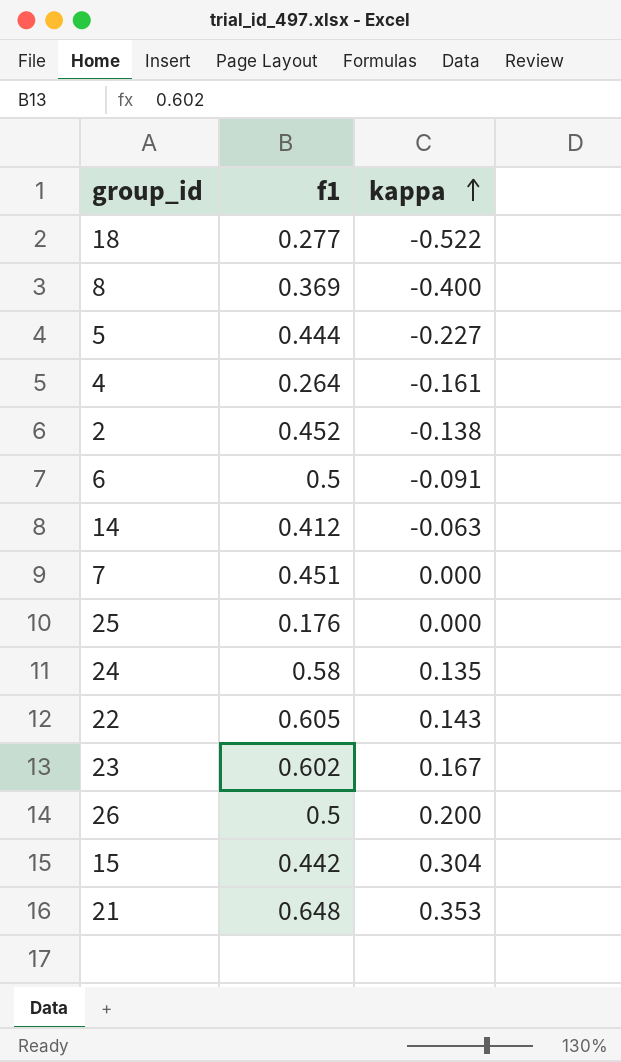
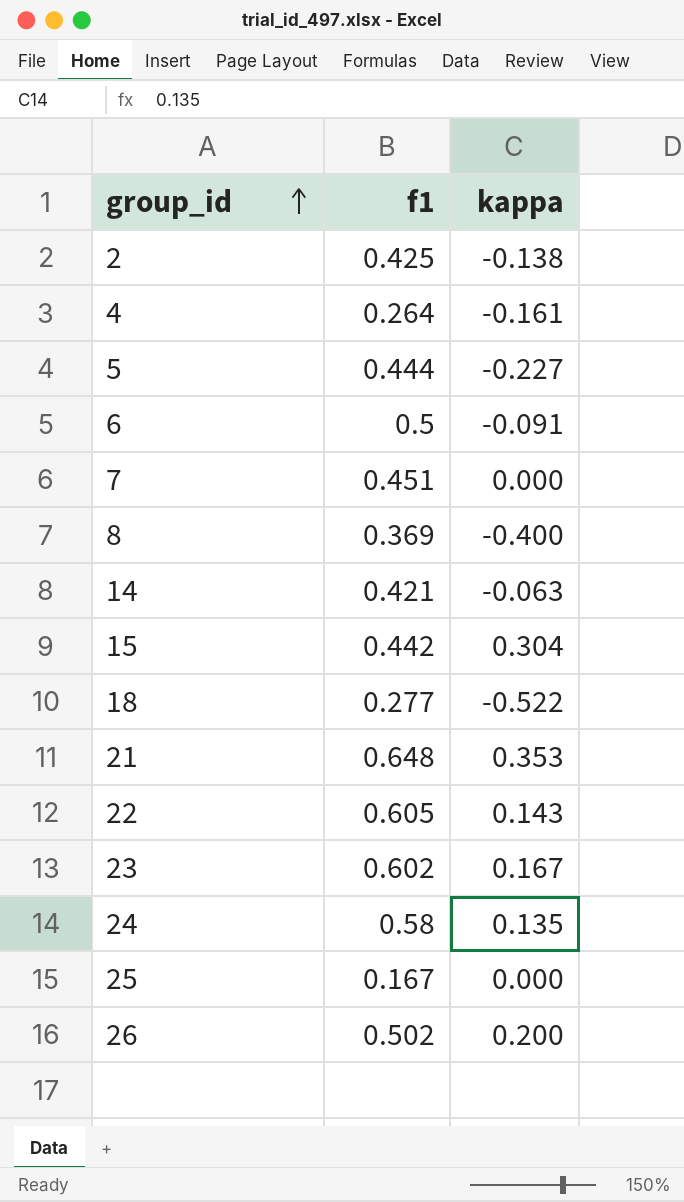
row order: kappa ascending -> group_id ascending
2 | f1: 0.452 -> 0.425
14 | f1: 0.412 -> 0.421
25 | f1: 0.176 -> 0.167
26 | f1: 0.5 -> 0.502

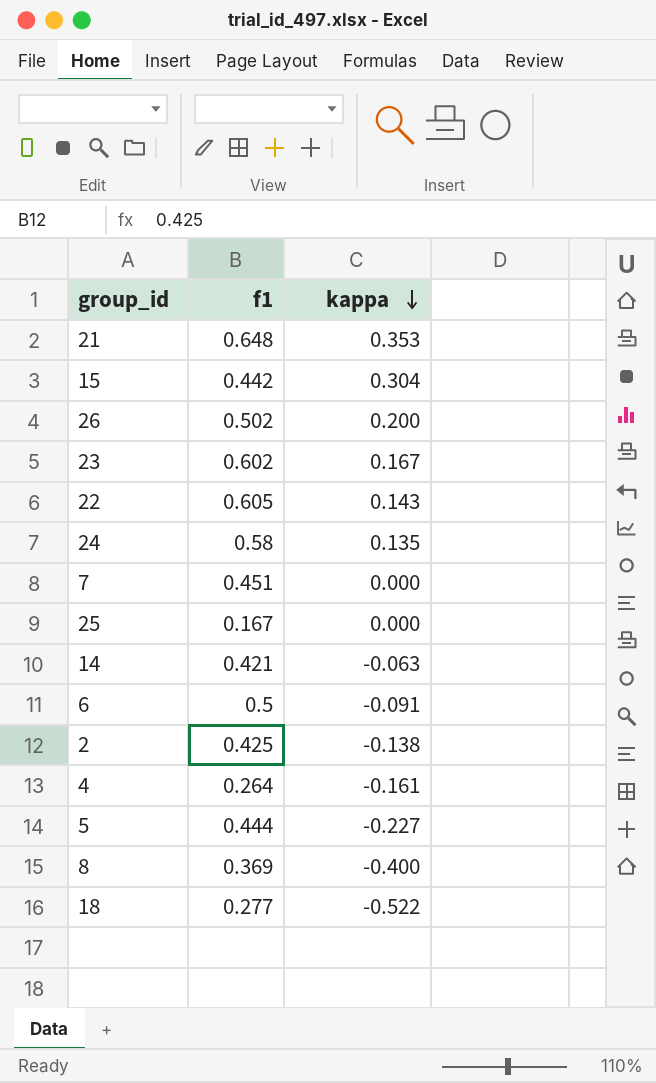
row order: group_id ascending -> kappa descending

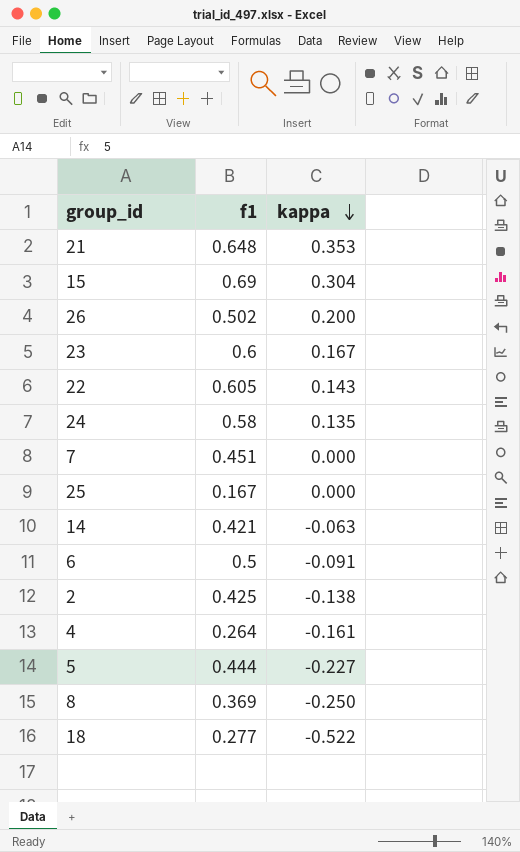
15 | f1: 0.442 -> 0.69
23 | f1: 0.602 -> 0.6
8 | kappa: -0.400 -> -0.250

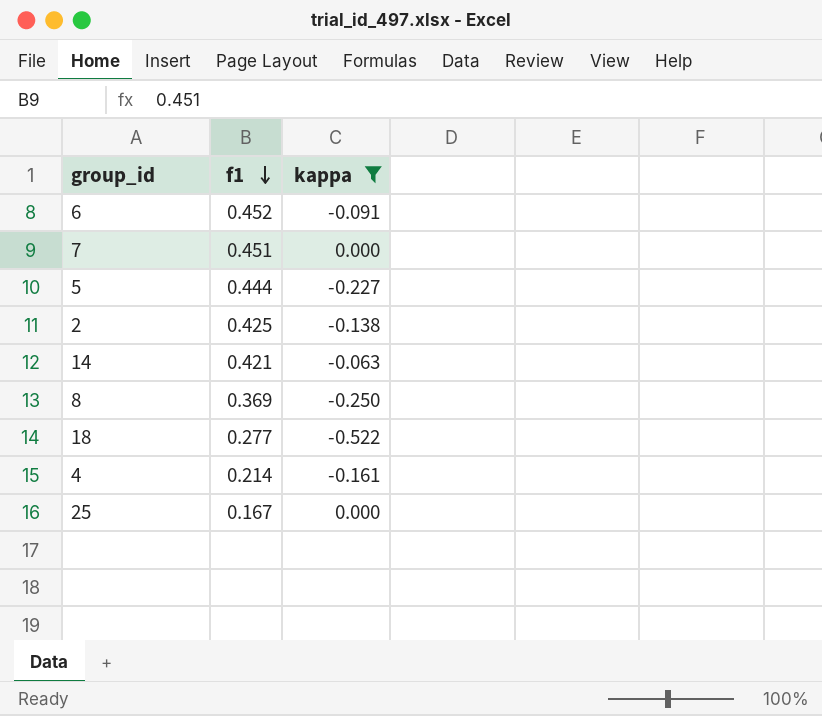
filter: none -> kappa <= 0.000
row order: kappa descending -> f1 descending
6 | f1: 0.5 -> 0.452
4 | f1: 0.264 -> 0.214

